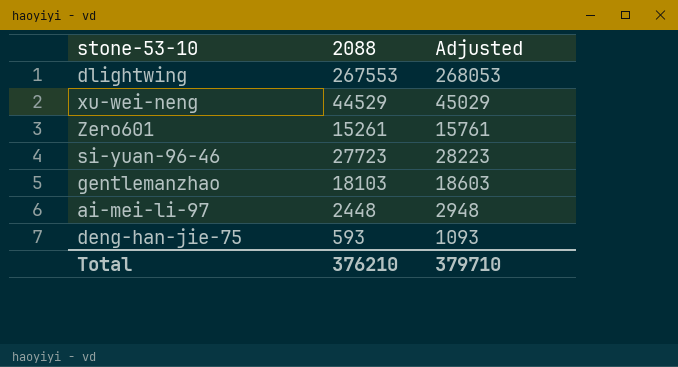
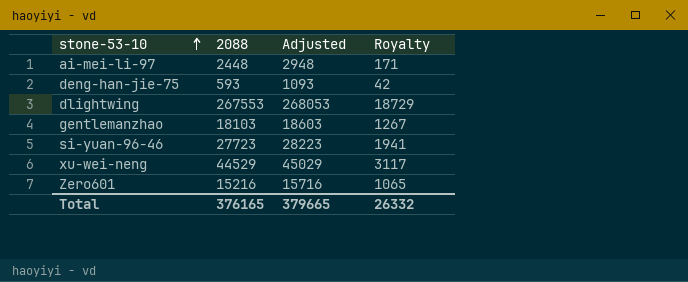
row order: none -> stone-53-10 ascending
column Royalty | formula: none -> [2088] * 0.07
Zero601 | 2088: 15261 -> 15216
Zero601 | Adjusted: 15761 -> 15716
Total | 2088: 376210 -> 376165
Total | Adjusted: 379710 -> 379665

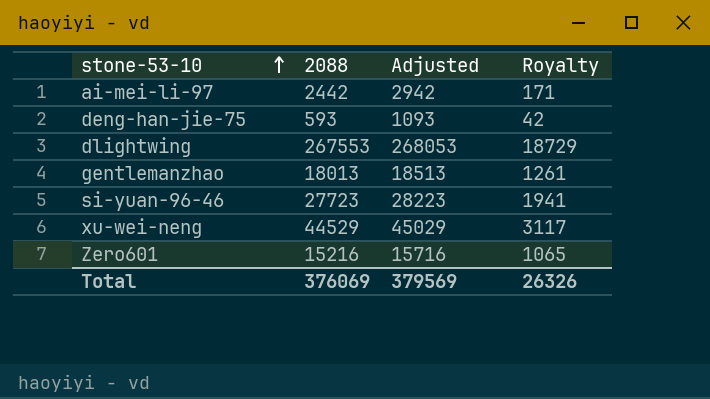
ai-mei-li-97 | 2088: 2448 -> 2442
ai-mei-li-97 | Adjusted: 2948 -> 2942
gentlemanzhao | 2088: 18103 -> 18013
gentlemanzhao | Adjusted: 18603 -> 18513
gentlemanzhao | Royalty: 1267 -> 1261
Total | 2088: 376165 -> 376069
Total | Adjusted: 379665 -> 379569
Total | Royalty: 26332 -> 26326

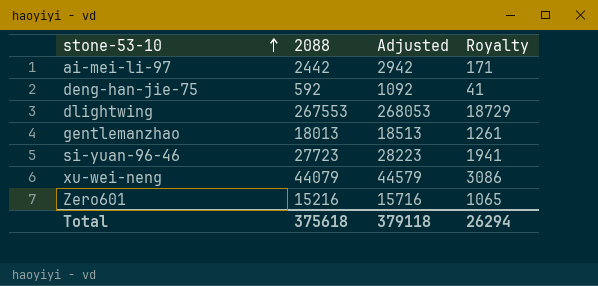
deng-han-jie-75 | 2088: 593 -> 592
deng-han-jie-75 | Adjusted: 1093 -> 1092
deng-han-jie-75 | Royalty: 42 -> 41
xu-wei-neng | 2088: 44529 -> 44079
xu-wei-neng | Adjusted: 45029 -> 44579
xu-wei-neng | Royalty: 3117 -> 3086
Total | 2088: 376069 -> 375618
Total | Adjusted: 379569 -> 379118
Total | Royalty: 26326 -> 26294

